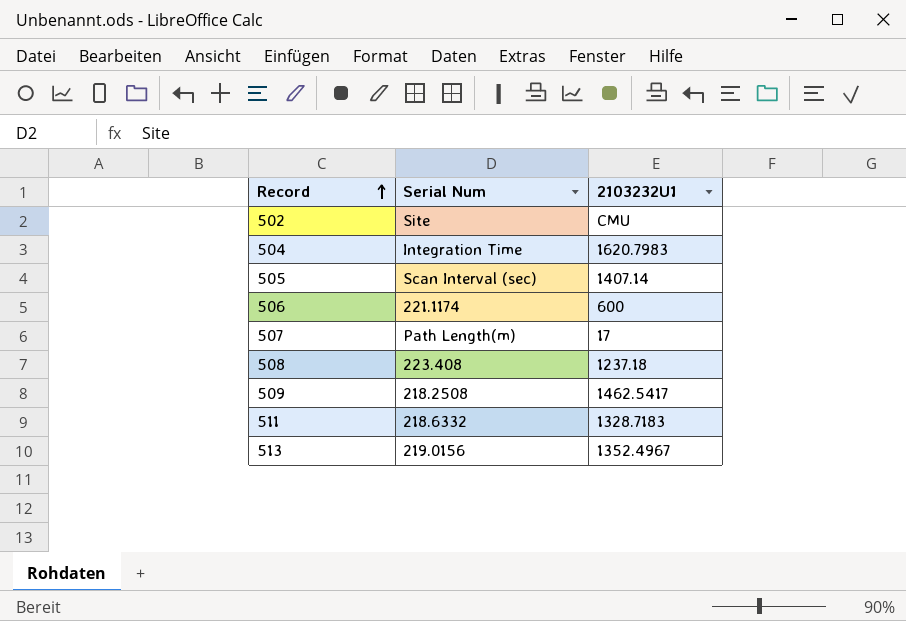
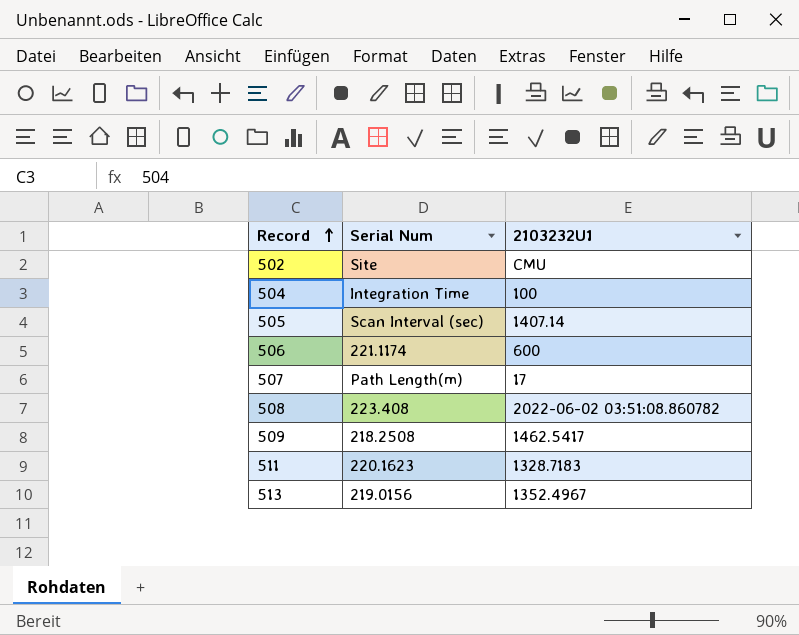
504 | 2103232U1: 1620.7983 -> 100
508 | 2103232U1: 1237.18 -> 2022-06-02 03:51:08.860782
511 | Serial Num: 218.6332 -> 220.1623

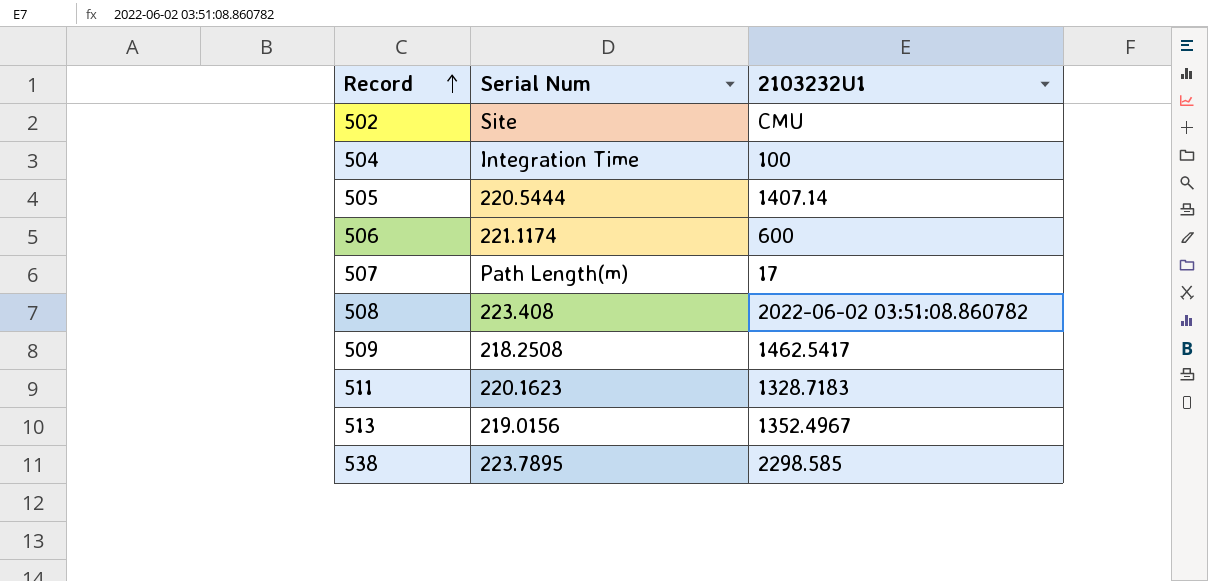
505 | Serial Num: Scan Interval (sec) -> 220.5444
row 538: none -> 223.7895 | 2298.585

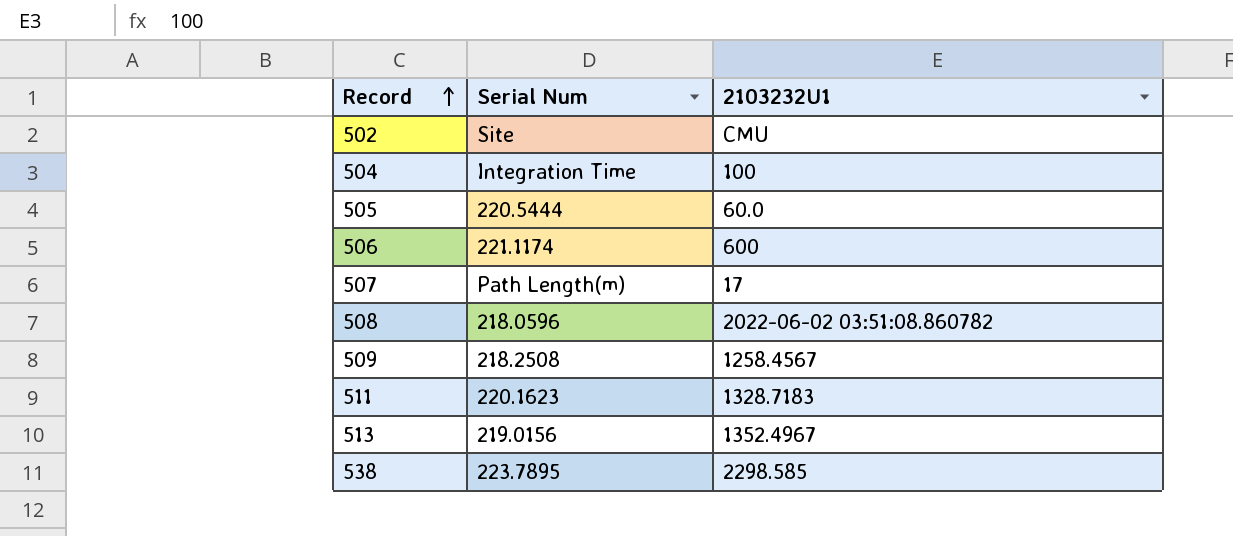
505 | 2103232U1: 1407.14 -> 60.0
508 | Serial Num: 223.408 -> 218.0596
509 | 2103232U1: 1462.5417 -> 1258.4567

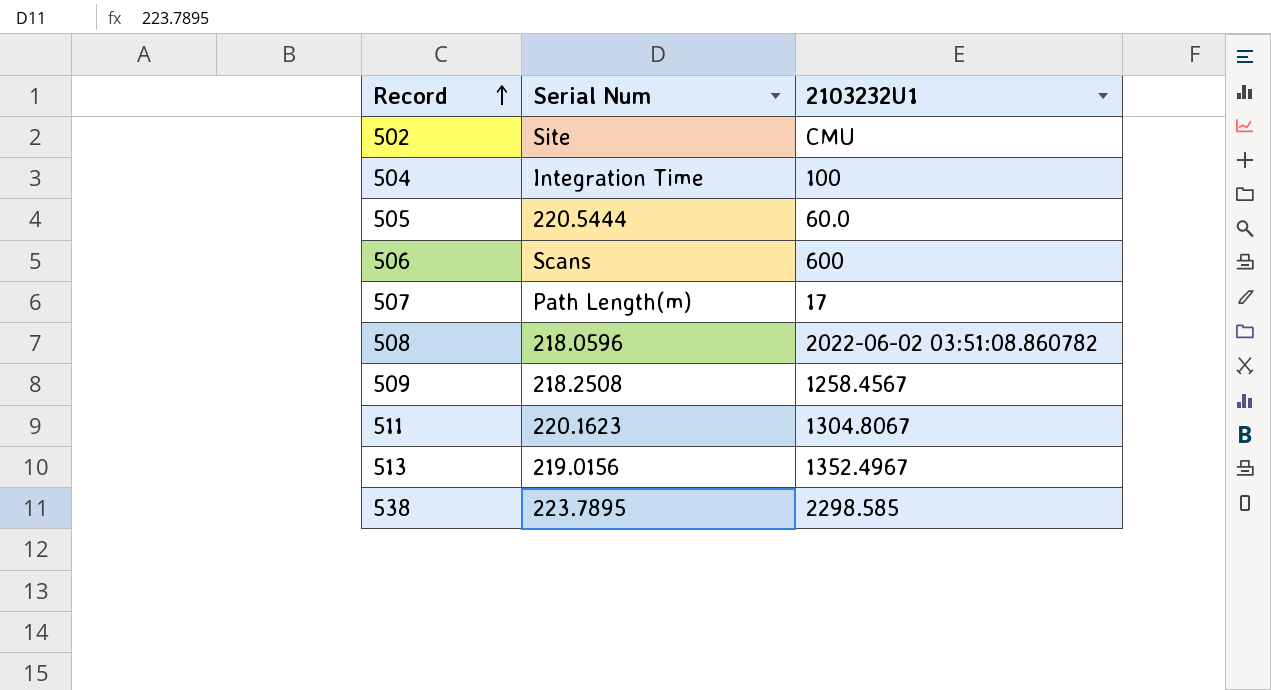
506 | Serial Num: 221.1174 -> Scans
511 | 2103232U1: 1328.7183 -> 1304.8067

